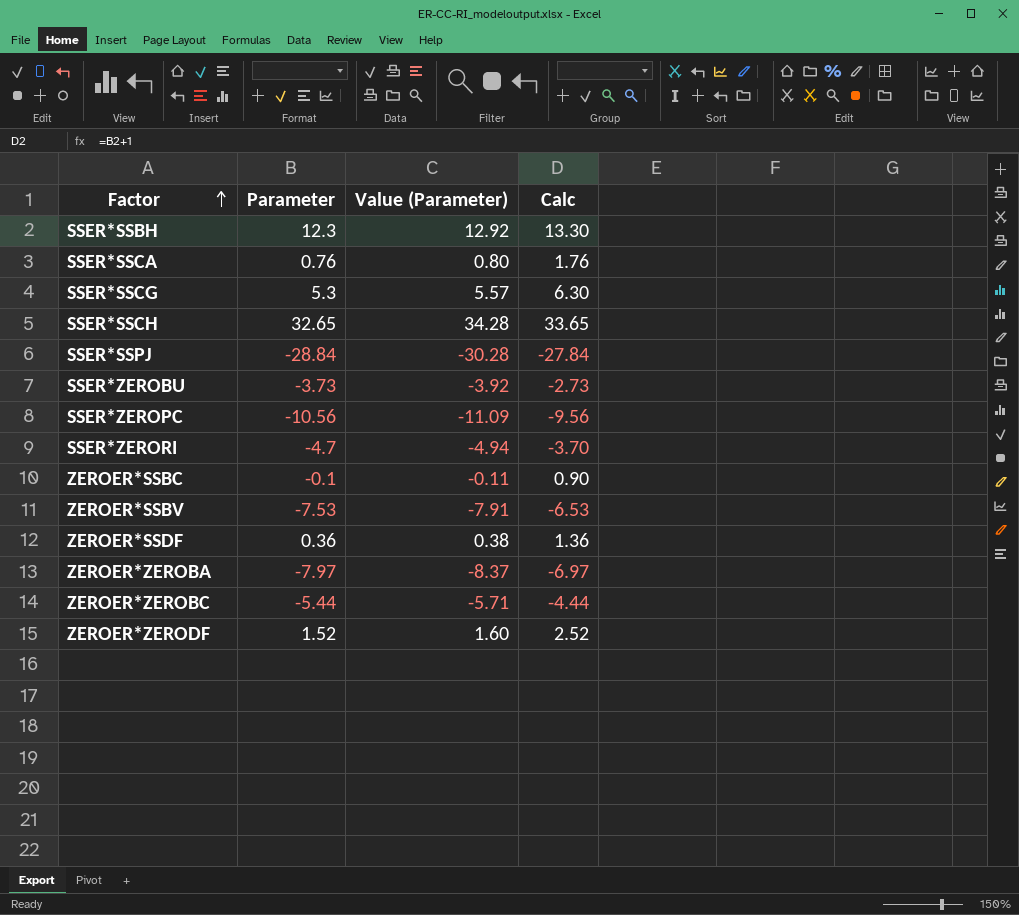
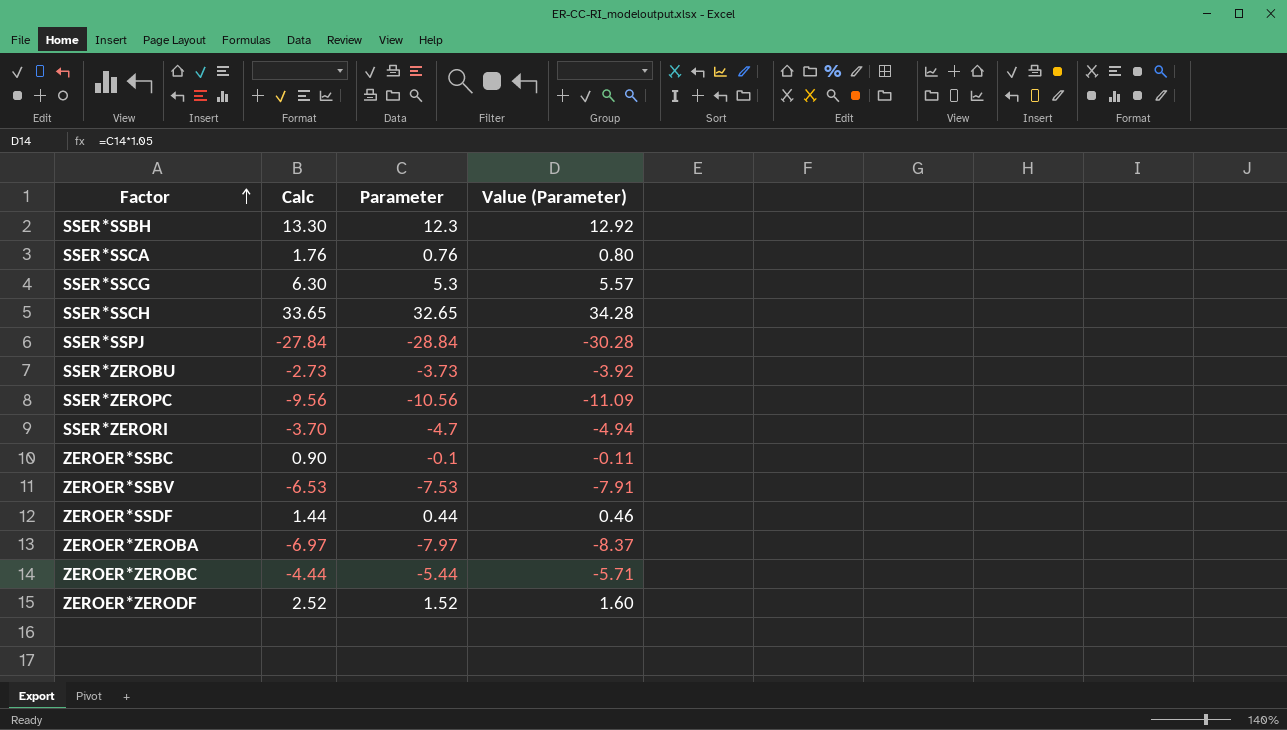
column Calc | position: 4 -> 2
ZEROER*SSDF | Calc: 1.36 -> 1.44
ZEROER*SSDF | Parameter: 0.36 -> 0.44
ZEROER*SSDF | Value (Parameter): 0.38 -> 0.46

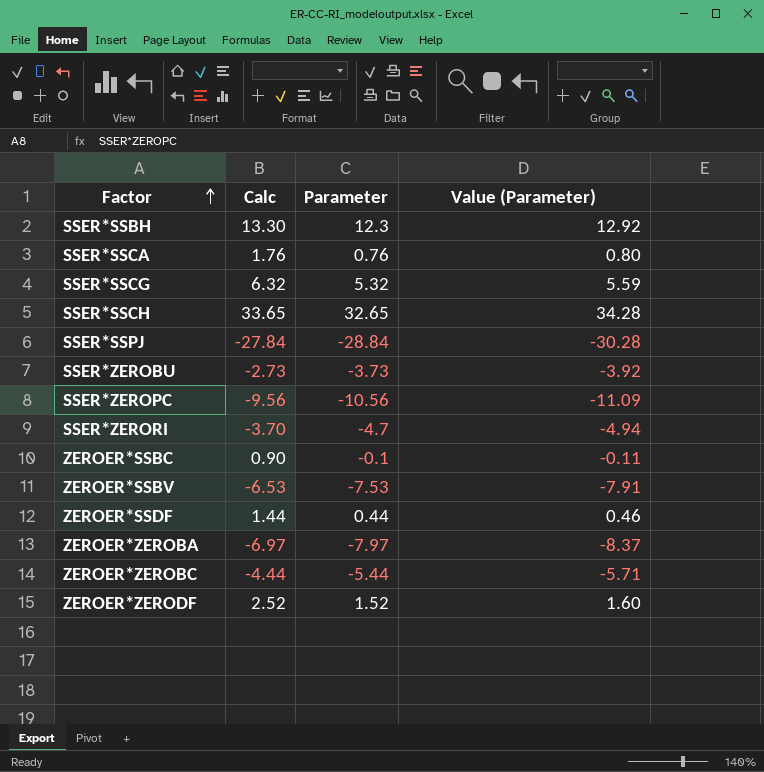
SSER*SSCG | Calc: 6.30 -> 6.32
SSER*SSCG | Parameter: 5.3 -> 5.32
SSER*SSCG | Value (Parameter): 5.57 -> 5.59

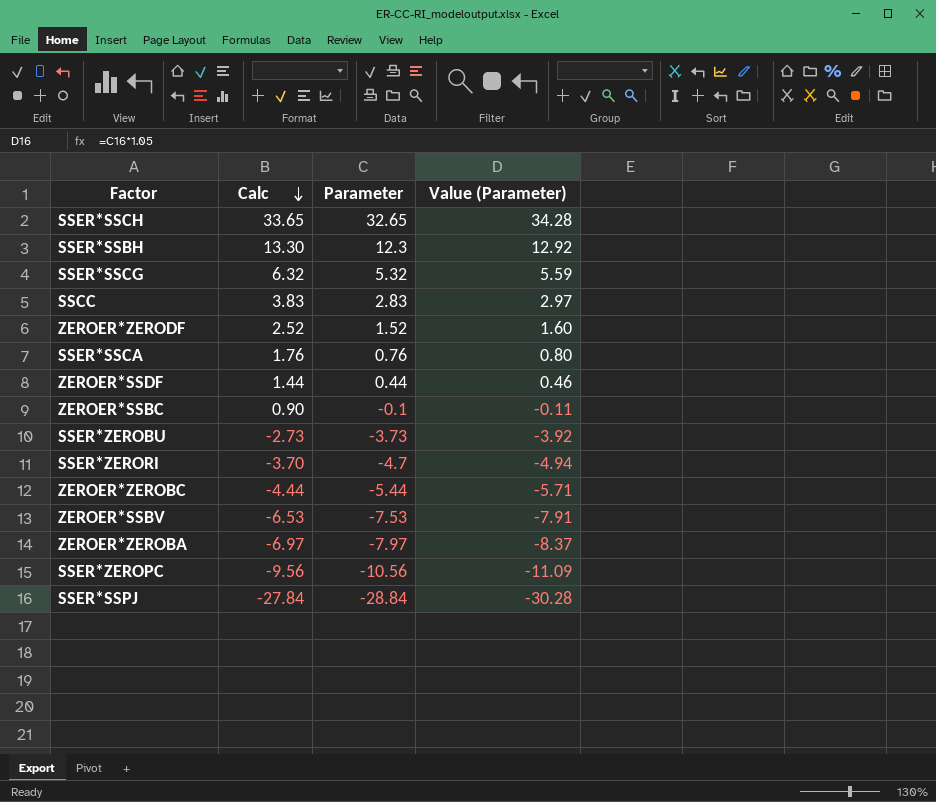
row order: Factor ascending -> Calc descending
row SSCC: none -> 3.83 | 2.83 | 2.97

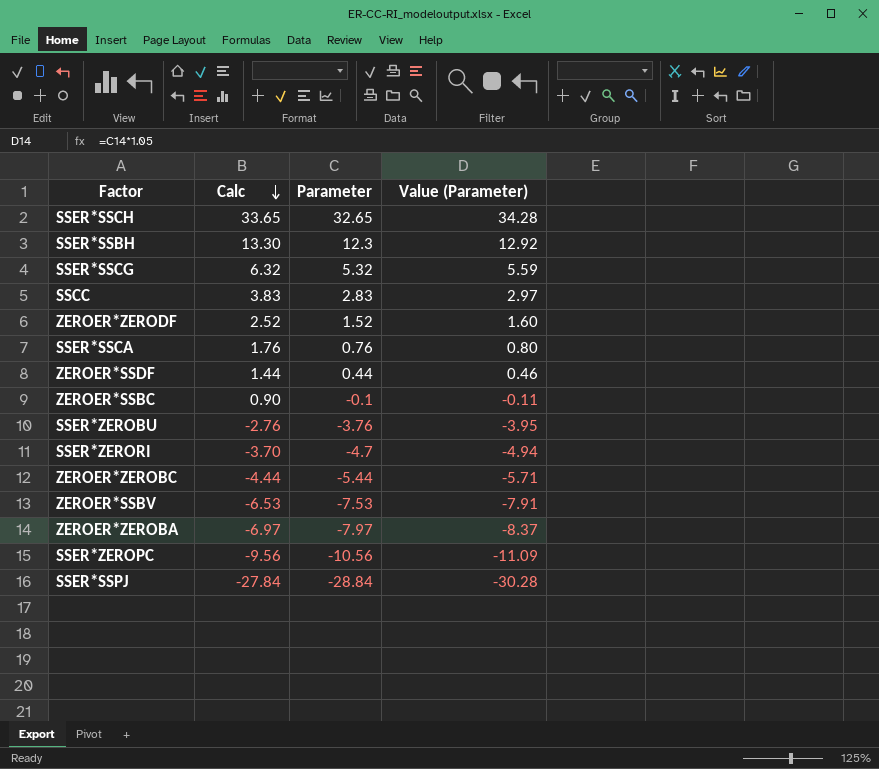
SSER*ZEROBU | Calc: -2.73 -> -2.76
SSER*ZEROBU | Parameter: -3.73 -> -3.76
SSER*ZEROBU | Value (Parameter): -3.92 -> -3.95

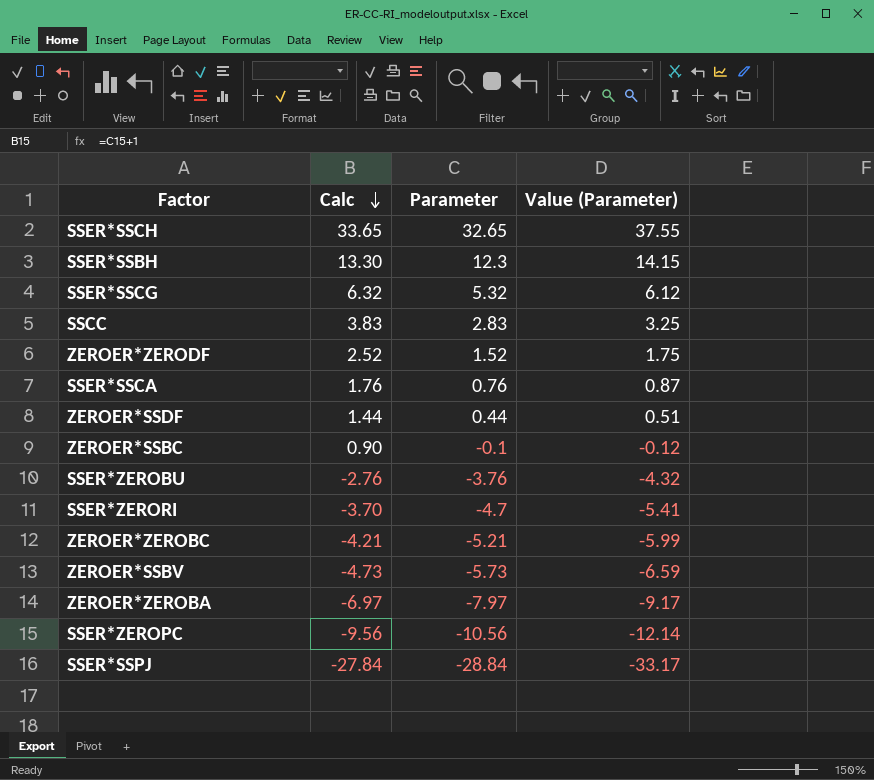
column Value (Parameter) | formula: [Parameter] * 1.05 -> [Parameter] * 1.15
ZEROER*ZEROBC | Calc: -4.44 -> -4.21
ZEROER*ZEROBC | Parameter: -5.44 -> -5.21
ZEROER*SSBV | Calc: -6.53 -> -4.73
ZEROER*SSBV | Parameter: -7.53 -> -5.73

